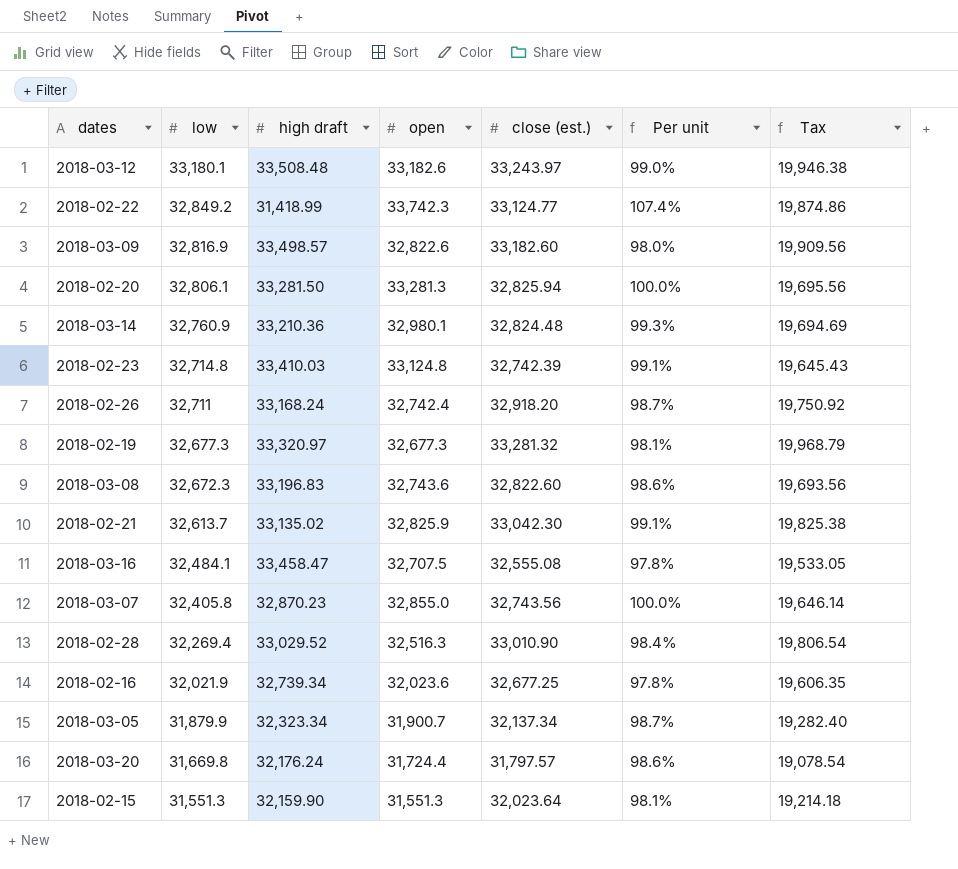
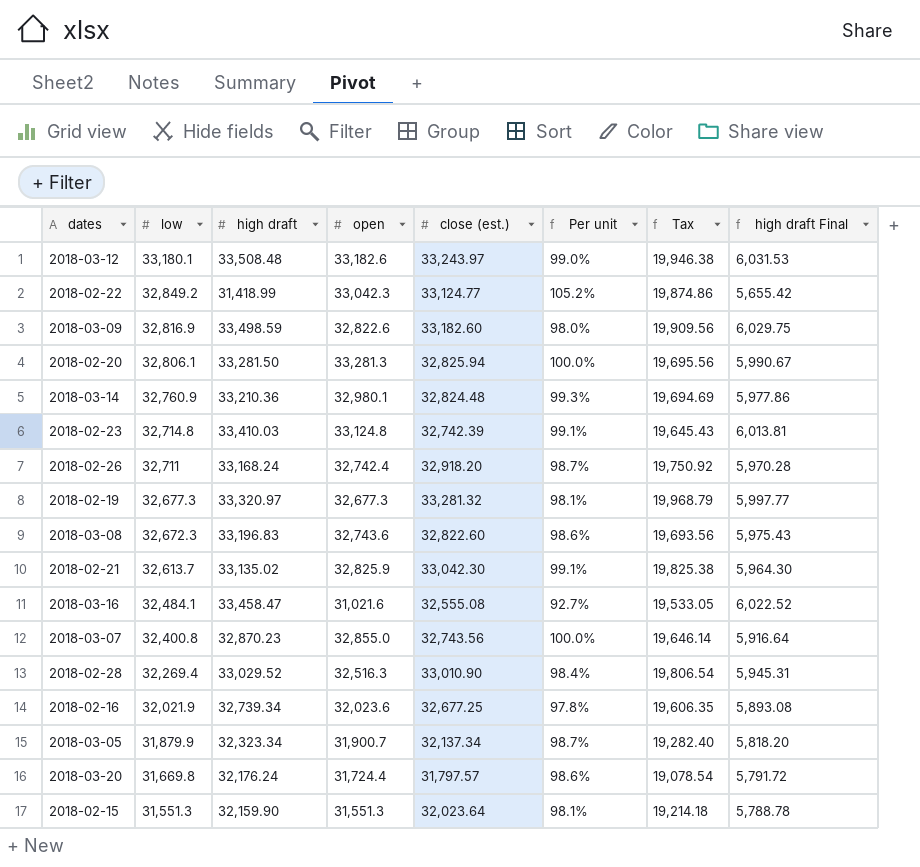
column high draft Final | formula: none -> [high draft] * 0.18
2018-02-22 | open: 33,742.3 -> 33,042.3
2018-02-22 | Per unit: 107.4% -> 105.2%
2018-03-09 | high draft: 33,498.57 -> 33,498.59
2018-03-16 | open: 32,707.5 -> 31,021.6
2018-03-16 | Per unit: 97.8% -> 92.7%
2018-03-07 | low: 32,405.8 -> 32,400.8

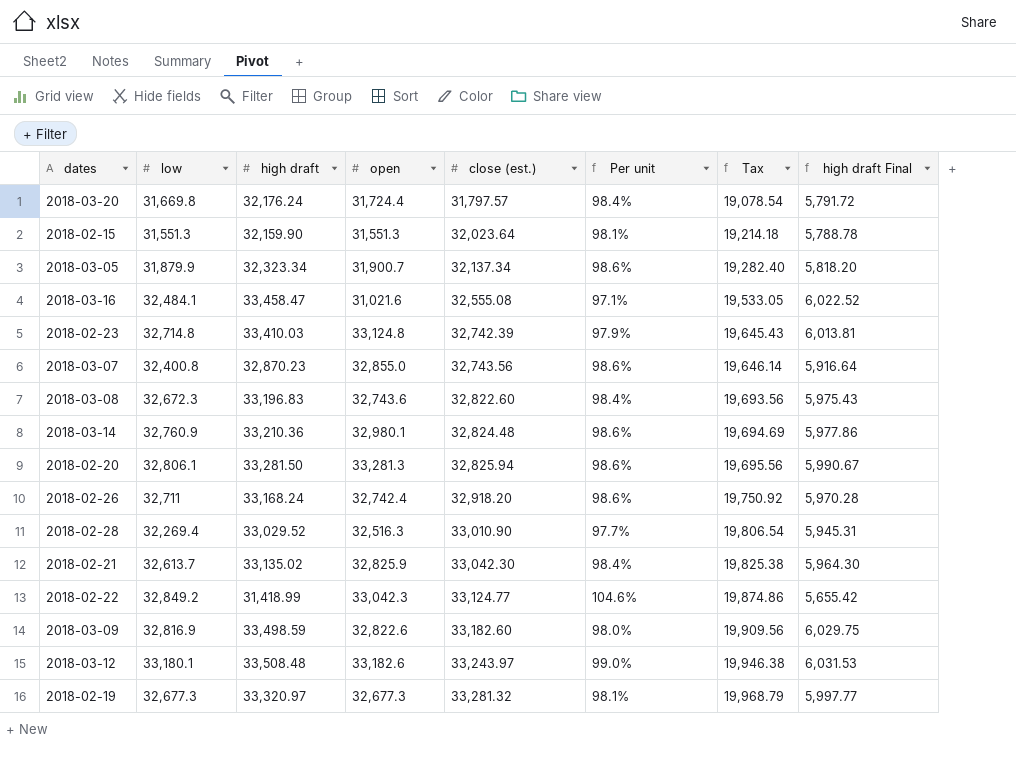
row order: low descending -> close (est.) ascending
column Per unit | formula: [open] / [high draft] -> [low] / [high draft]
row 2018-02-16: 32,021.9 | 32,739.34 | 32,023.6 | 32,677.25 | 97.8% | 19,606.35 | 5,893.08 -> none

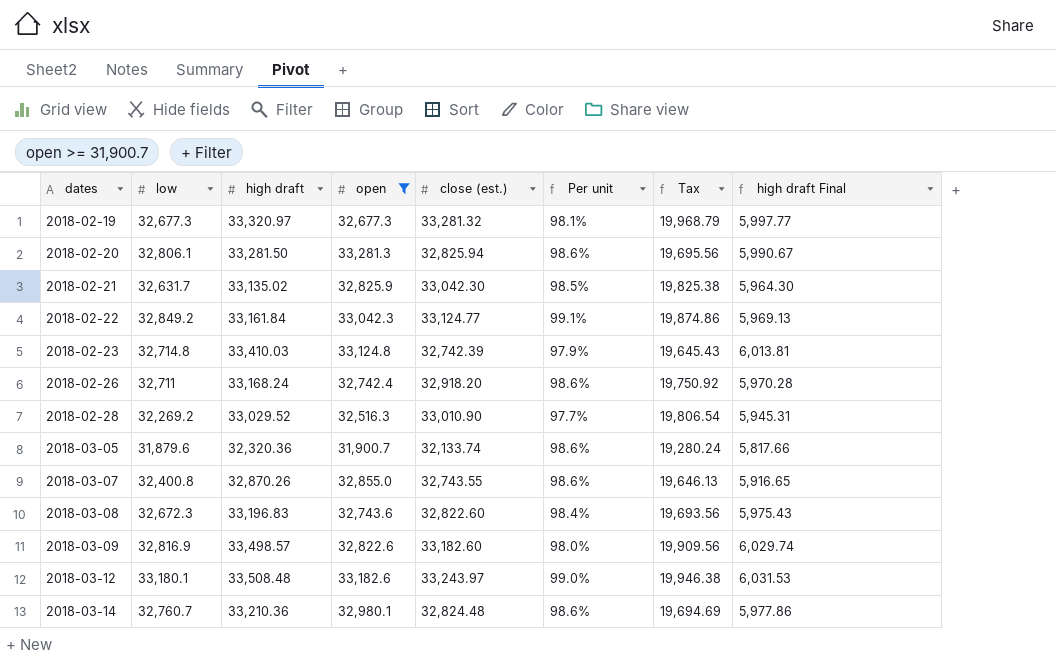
filter: none -> open >= 31,900.7
row order: close (est.) ascending -> dates ascending
2018-02-21 | low: 32,613.7 -> 32,631.7
2018-02-21 | Per unit: 98.4% -> 98.5%
2018-02-22 | high draft: 31,418.99 -> 33,161.84
2018-02-22 | Per unit: 104.6% -> 99.1%
2018-02-22 | high draft Final: 5,655.42 -> 5,969.13
2018-02-28 | low: 32,269.4 -> 32,269.2
2018-03-05 | low: 31,879.9 -> 31,879.6
2018-03-05 | high draft: 32,323.34 -> 32,320.36
2018-03-05 | close (est.): 32,137.34 -> 32,133.74
2018-03-05 | Tax: 19,282.40 -> 19,280.24
2018-03-05 | high draft Final: 5,818.20 -> 5,817.66
2018-03-07 | high draft: 32,870.23 -> 32,870.26
2018-03-07 | close (est.): 32,743.56 -> 32,743.55
2018-03-07 | Tax: 19,646.14 -> 19,646.13
2018-03-07 | high draft Final: 5,916.64 -> 5,916.65
2018-03-09 | high draft: 33,498.59 -> 33,498.57
2018-03-09 | high draft Final: 6,029.75 -> 6,029.74
2018-03-14 | low: 32,760.9 -> 32,760.7

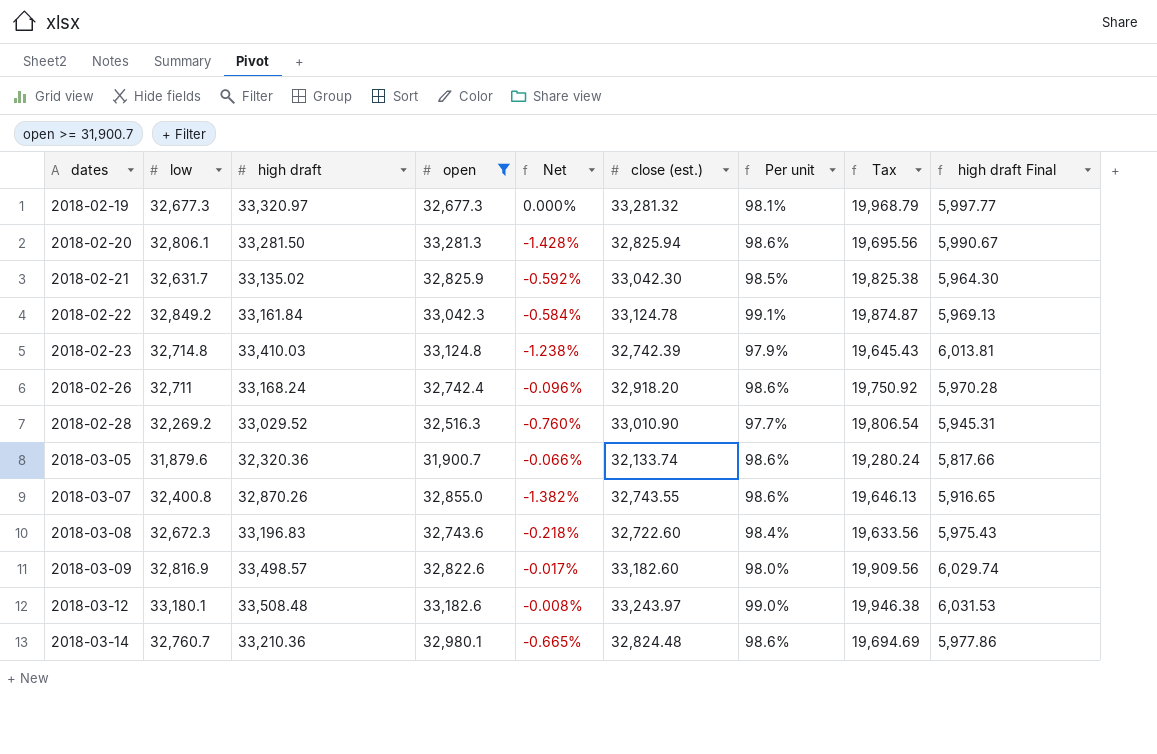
column Net | formula: none -> ([low] - [open]) / [open]
2018-02-22 | close (est.): 33,124.77 -> 33,124.78
2018-02-22 | Tax: 19,874.86 -> 19,874.87
2018-03-08 | close (est.): 32,822.60 -> 32,722.60
2018-03-08 | Tax: 19,693.56 -> 19,633.56

